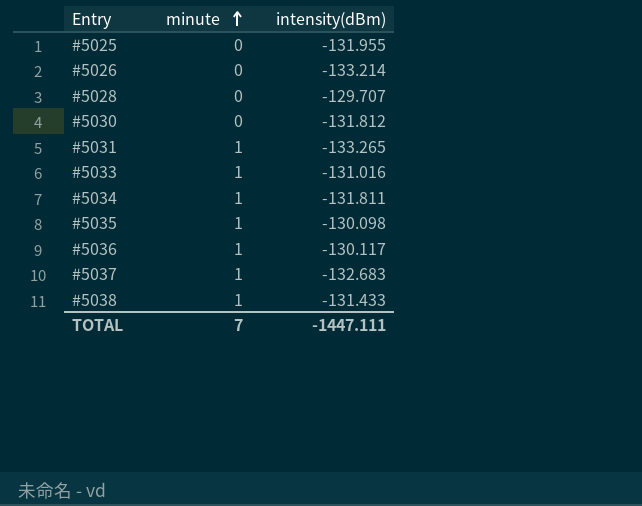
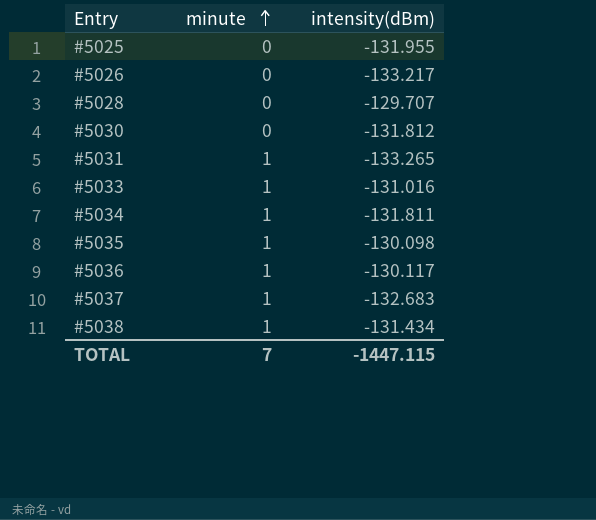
#5026 | intensity(dBm): -133.214 -> -133.217
#5038 | intensity(dBm): -131.433 -> -131.434
TOTAL | intensity(dBm): -1447.111 -> -1447.115

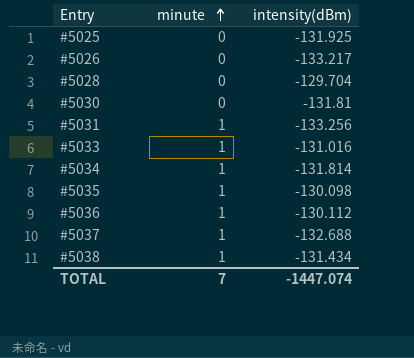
#5025 | intensity(dBm): -131.955 -> -131.925
#5028 | intensity(dBm): -129.707 -> -129.704
#5030 | intensity(dBm): -131.812 -> -131.81
#5031 | intensity(dBm): -133.265 -> -133.256
#5034 | intensity(dBm): -131.811 -> -131.814
#5036 | intensity(dBm): -130.117 -> -130.112
#5037 | intensity(dBm): -132.683 -> -132.688
TOTAL | intensity(dBm): -1447.115 -> -1447.074

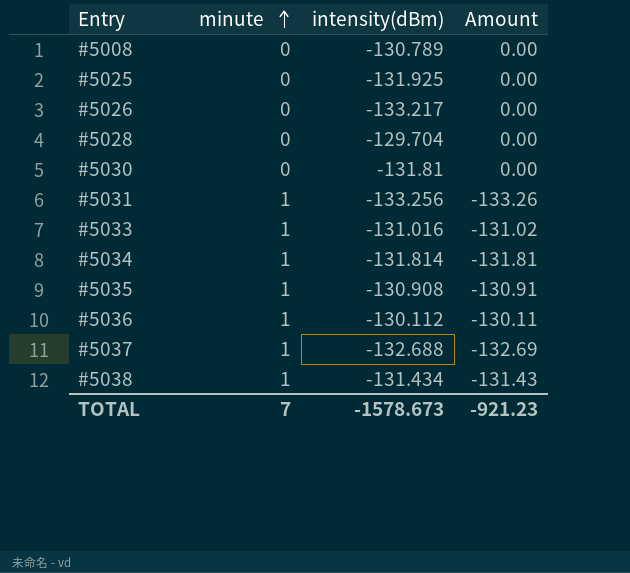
column Amount | formula: none -> [minute] * [intensity(dBm)]
row #5008: none -> 0 | -130.789 | 0.00
#5035 | intensity(dBm): -130.098 -> -130.908
TOTAL | intensity(dBm): -1447.074 -> -1578.673

